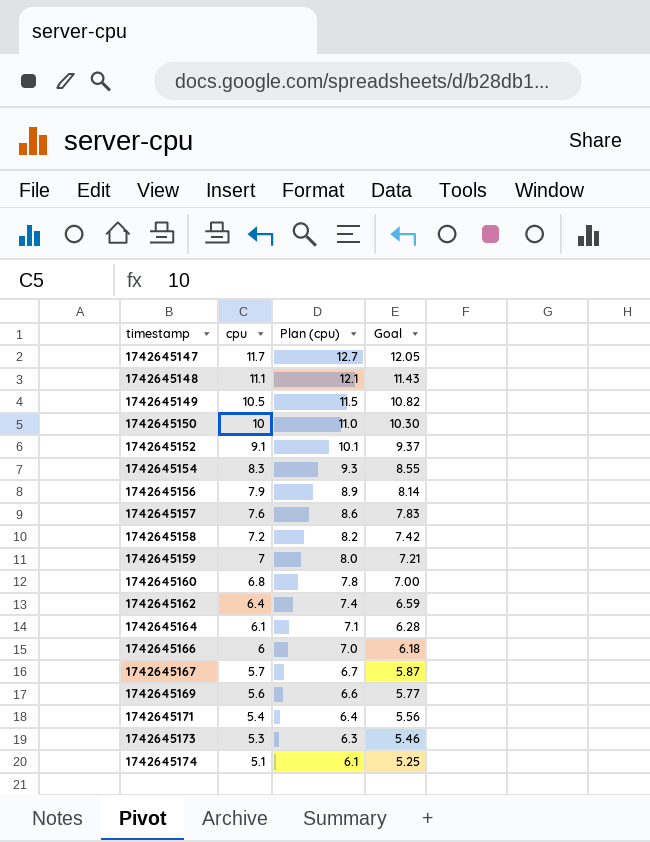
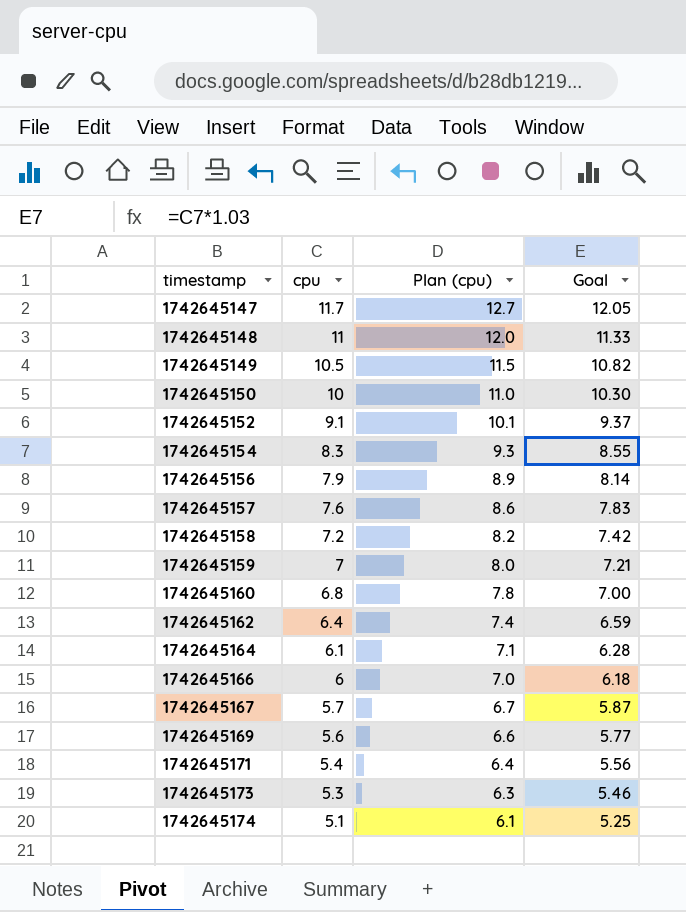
1742645148 | cpu: 11.1 -> 11
1742645148 | Plan (cpu): 12.1 -> 12.0
1742645148 | Goal: 11.43 -> 11.33

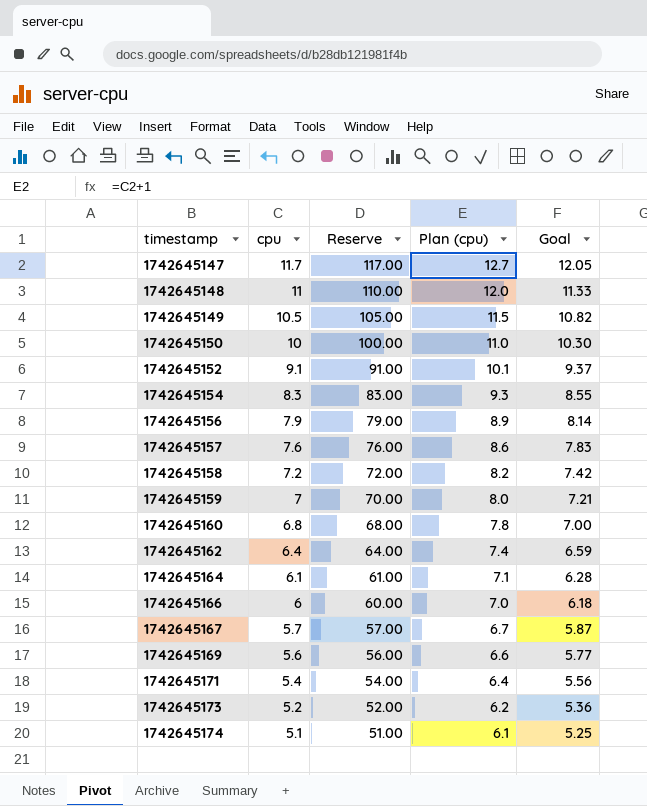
column Reserve | formula: none -> [cpu] * 10
1742645173 | cpu: 5.3 -> 5.2
1742645173 | Plan (cpu): 6.3 -> 6.2
1742645173 | Goal: 5.46 -> 5.36

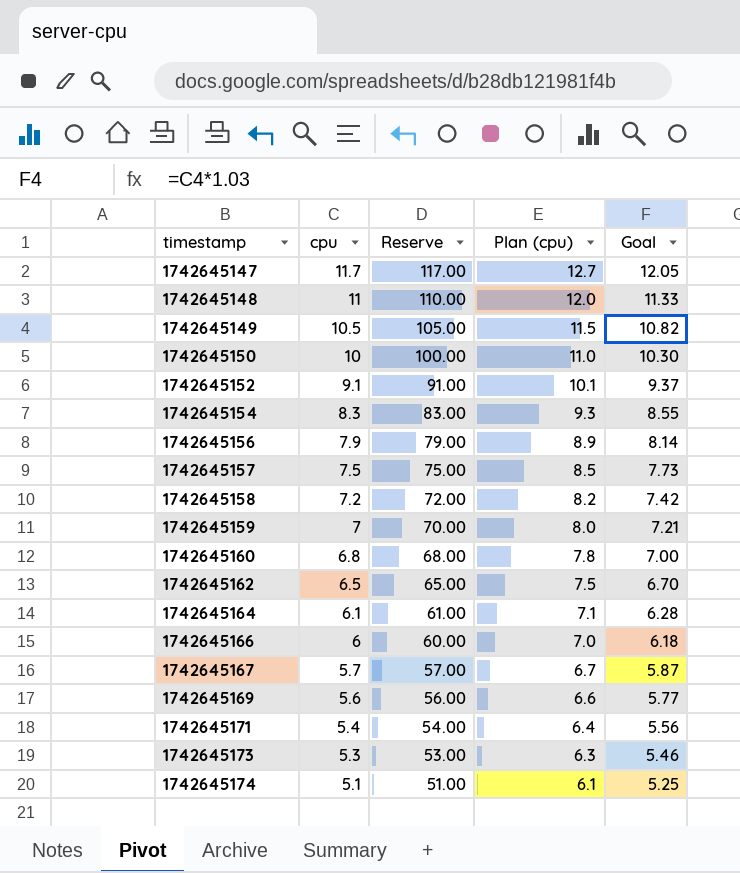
1742645157 | cpu: 7.6 -> 7.5
1742645157 | Reserve: 76.00 -> 75.00
1742645157 | Plan (cpu): 8.6 -> 8.5
1742645157 | Goal: 7.83 -> 7.73
1742645162 | cpu: 6.4 -> 6.5
1742645162 | Reserve: 64.00 -> 65.00
1742645162 | Plan (cpu): 7.4 -> 7.5
1742645162 | Goal: 6.59 -> 6.70
1742645173 | cpu: 5.2 -> 5.3
1742645173 | Reserve: 52.00 -> 53.00
1742645173 | Plan (cpu): 6.2 -> 6.3
1742645173 | Goal: 5.36 -> 5.46

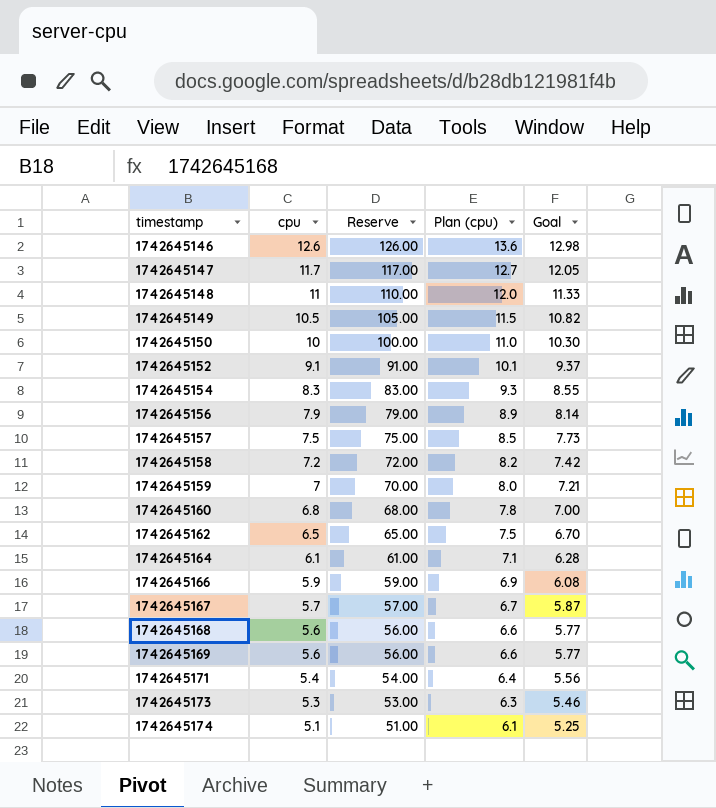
row 1742645146: none -> 12.6 | 126.00 | 13.6 | 12.98
1742645166 | cpu: 6 -> 5.9
1742645166 | Reserve: 60.00 -> 59.00
1742645166 | Plan (cpu): 7.0 -> 6.9
1742645166 | Goal: 6.18 -> 6.08
row 1742645168: none -> 5.6 | 56.00 | 6.6 | 5.77

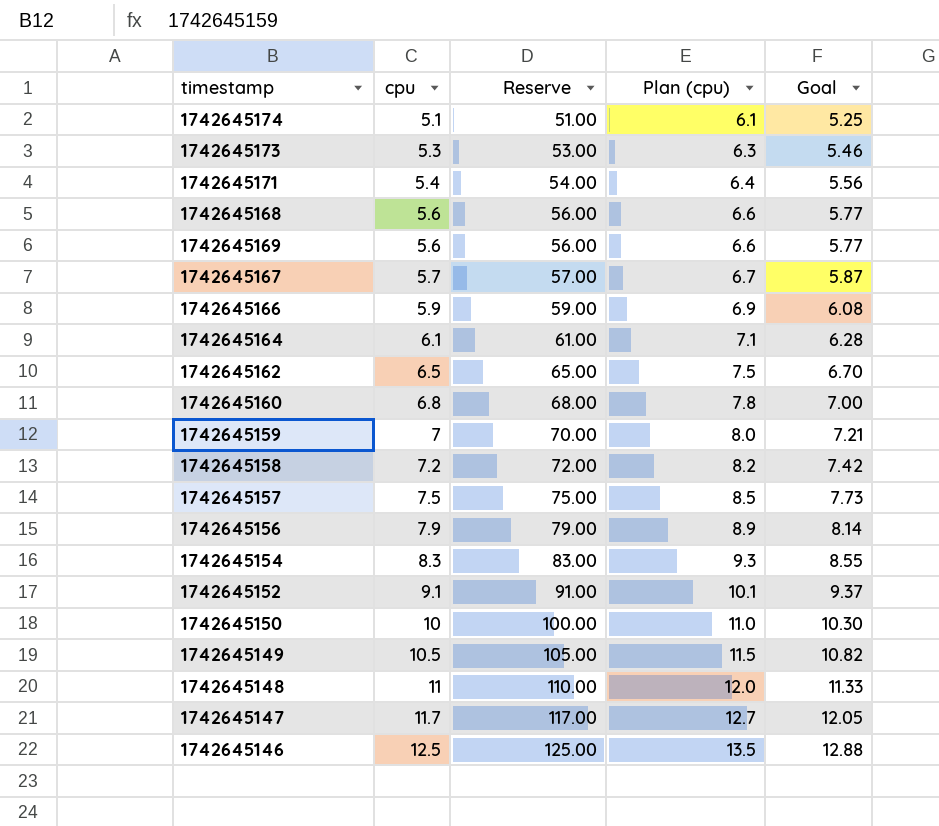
row order: timestamp ascending -> cpu ascending
1742645146 | cpu: 12.6 -> 12.5
1742645146 | Reserve: 126.00 -> 125.00
1742645146 | Plan (cpu): 13.6 -> 13.5
1742645146 | Goal: 12.98 -> 12.88

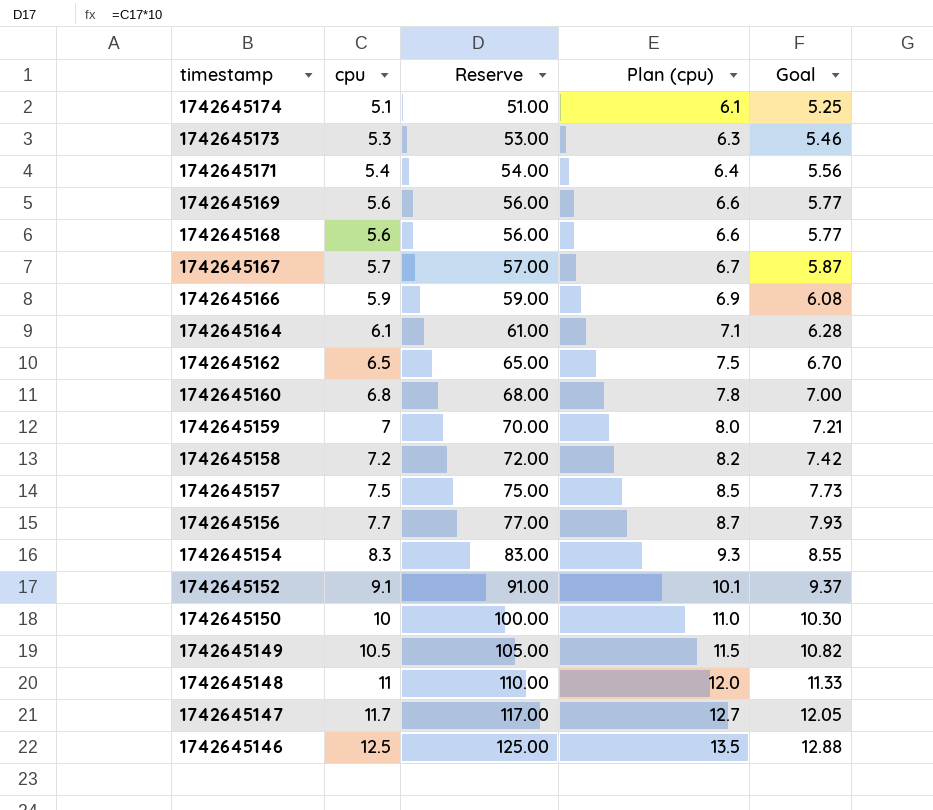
row order: cpu ascending -> timestamp descending
1742645156 | cpu: 7.9 -> 7.7
1742645156 | Reserve: 79.00 -> 77.00
1742645156 | Plan (cpu): 8.9 -> 8.7
1742645156 | Goal: 8.14 -> 7.93

